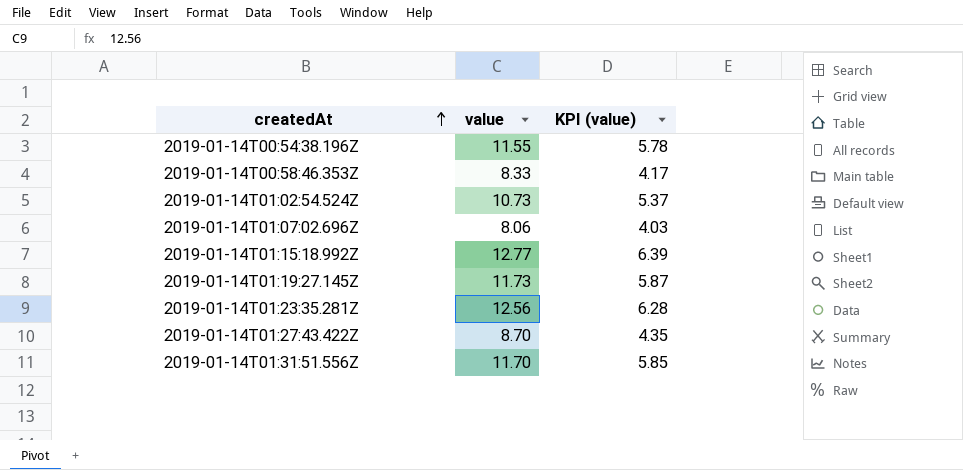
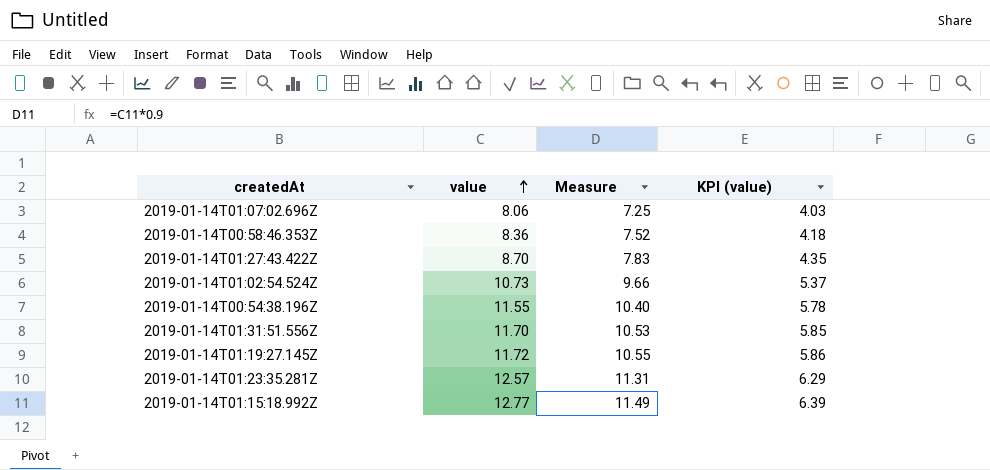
row order: createdAt ascending -> value ascending
column Measure | formula: none -> [value] * 0.9
2019-01-14T00:58:46.353Z | value: 8.33 -> 8.36
2019-01-14T00:58:46.353Z | KPI (value): 4.17 -> 4.18
2019-01-14T01:19:27.145Z | value: 11.73 -> 11.72
2019-01-14T01:19:27.145Z | KPI (value): 5.87 -> 5.86
2019-01-14T01:23:35.281Z | value: 12.56 -> 12.57
2019-01-14T01:23:35.281Z | KPI (value): 6.28 -> 6.29

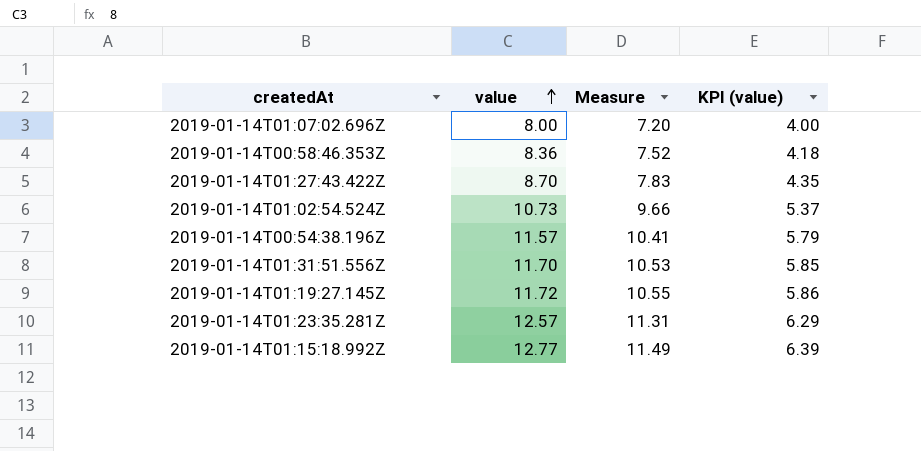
2019-01-14T01:07:02.696Z | value: 8.06 -> 8.00
2019-01-14T01:07:02.696Z | Measure: 7.25 -> 7.20
2019-01-14T01:07:02.696Z | KPI (value): 4.03 -> 4.00
2019-01-14T00:54:38.196Z | value: 11.55 -> 11.57
2019-01-14T00:54:38.196Z | Measure: 10.40 -> 10.41
2019-01-14T00:54:38.196Z | KPI (value): 5.78 -> 5.79

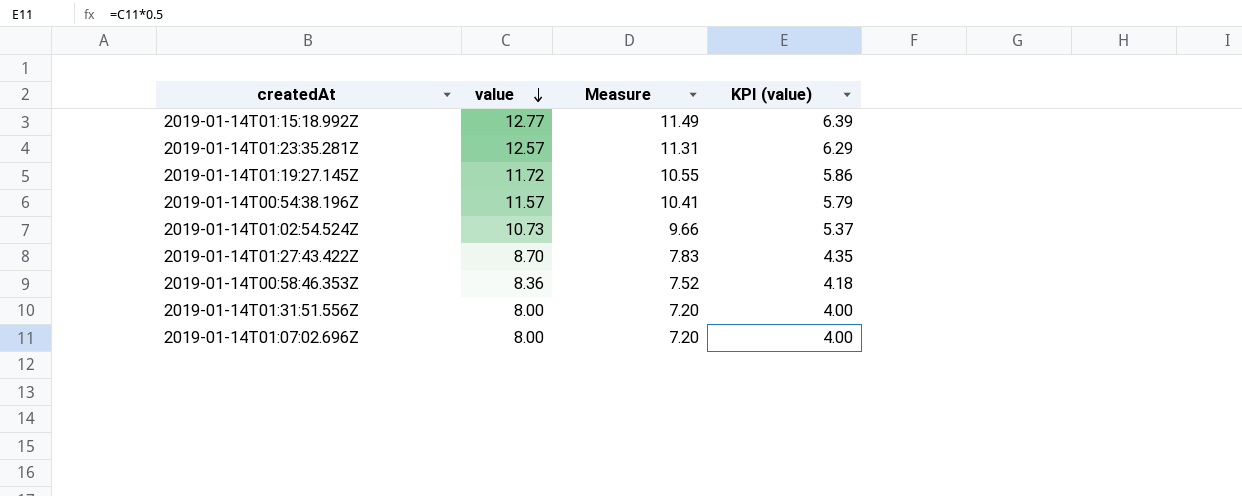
row order: value ascending -> value descending
2019-01-14T01:31:51.556Z | value: 11.70 -> 8.00
2019-01-14T01:31:51.556Z | Measure: 10.53 -> 7.20
2019-01-14T01:31:51.556Z | KPI (value): 5.85 -> 4.00

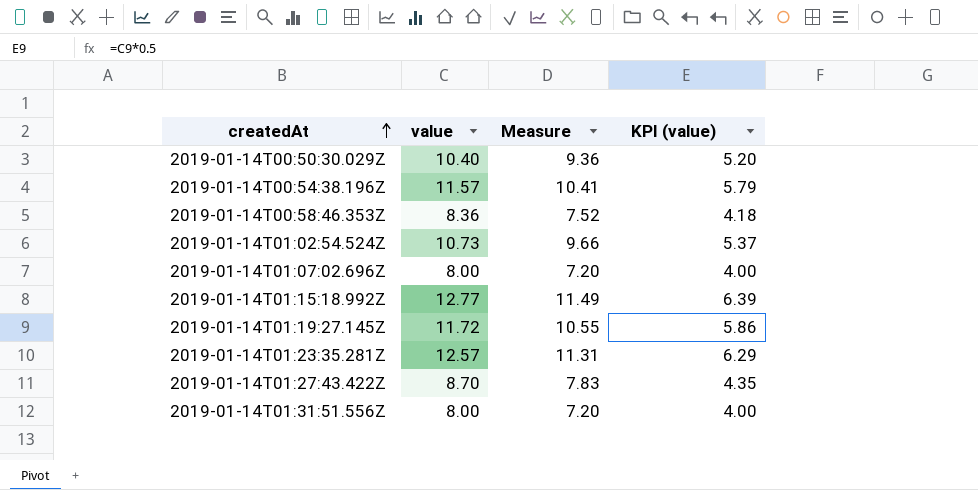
row order: value descending -> createdAt ascending
row 2019-01-14T00:50:30.029Z: none -> 10.40 | 9.36 | 5.20

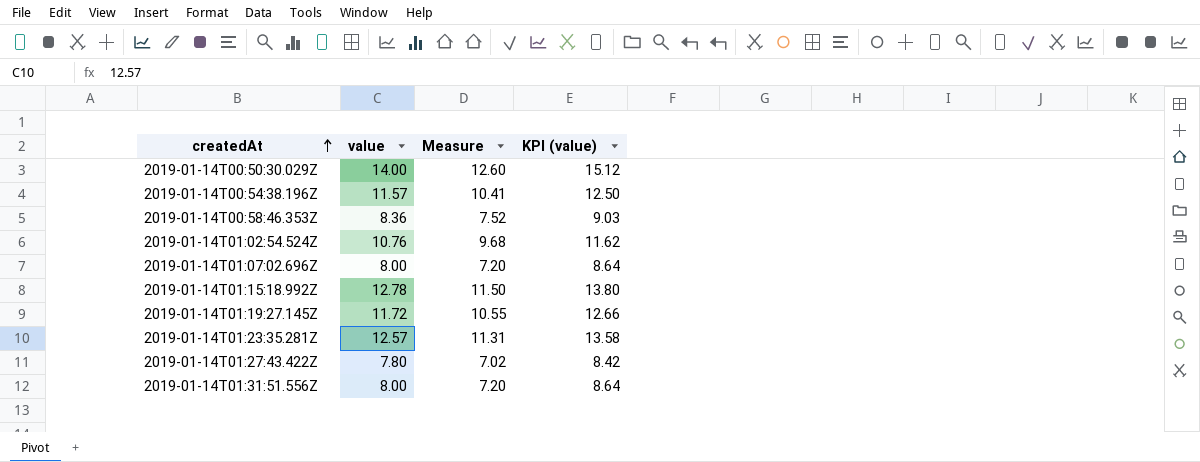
column KPI (value) | formula: [value] * 0.5 -> [value] * 1.08
2019-01-14T00:50:30.029Z | value: 10.40 -> 14.00
2019-01-14T00:50:30.029Z | Measure: 9.36 -> 12.60
2019-01-14T01:02:54.524Z | value: 10.73 -> 10.76
2019-01-14T01:02:54.524Z | Measure: 9.66 -> 9.68
2019-01-14T01:15:18.992Z | value: 12.77 -> 12.78
2019-01-14T01:15:18.992Z | Measure: 11.49 -> 11.50
2019-01-14T01:27:43.422Z | value: 8.70 -> 7.80
2019-01-14T01:27:43.422Z | Measure: 7.83 -> 7.02

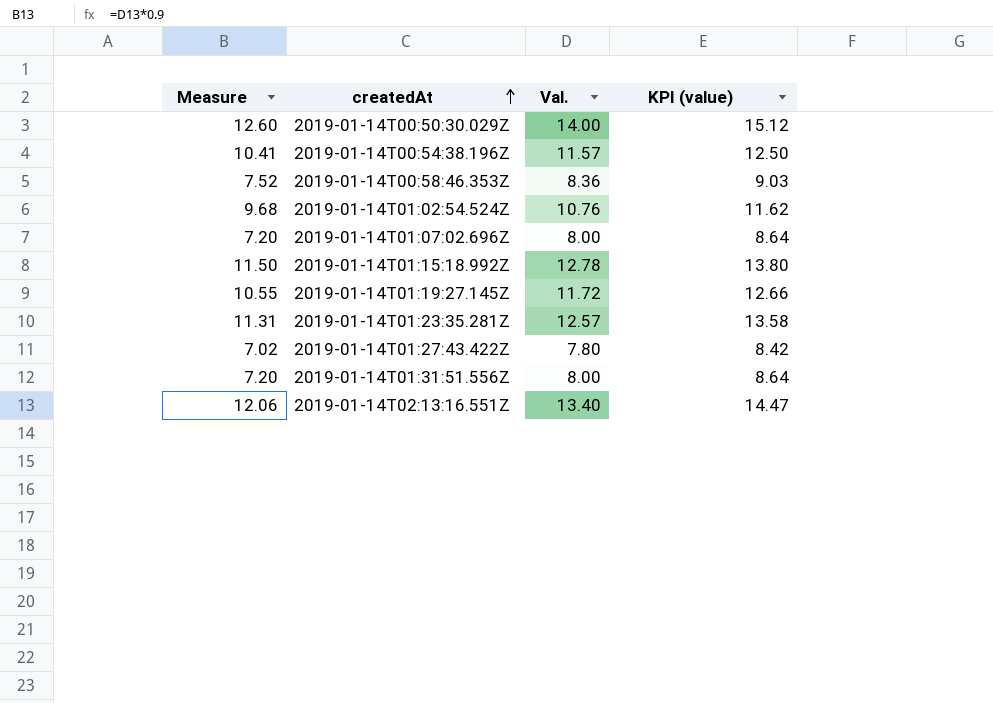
column Measure | position: 3 -> 1
column name: value -> Val.
row 2019-01-14T02:13:16.551Z: none -> 12.06 | 13.40 | 14.47

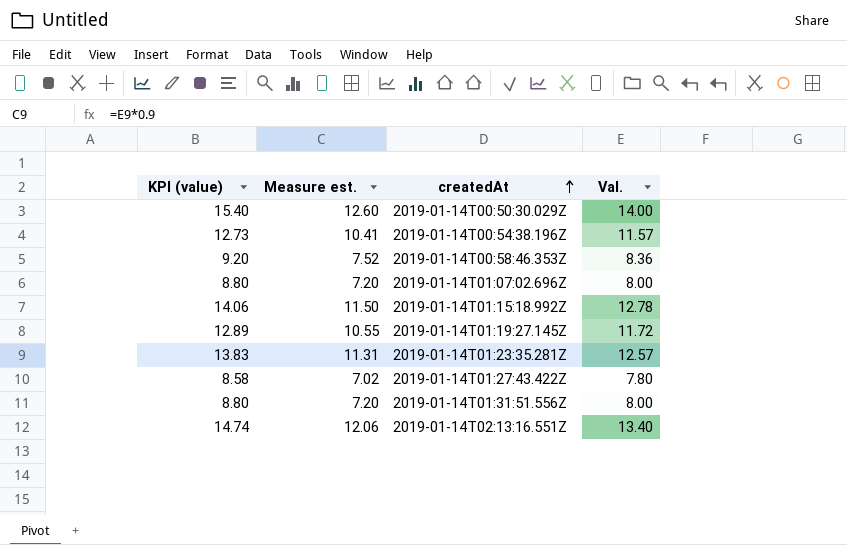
column KPI (value) | formula: [Val.] * 1.08 -> [Val.] * 1.1
column KPI (value) | position: 4 -> 1
column name: Measure -> Measure est.
row 2019-01-14T01:02:54.524Z: 9.68 | 10.76 | 11.62 -> none

